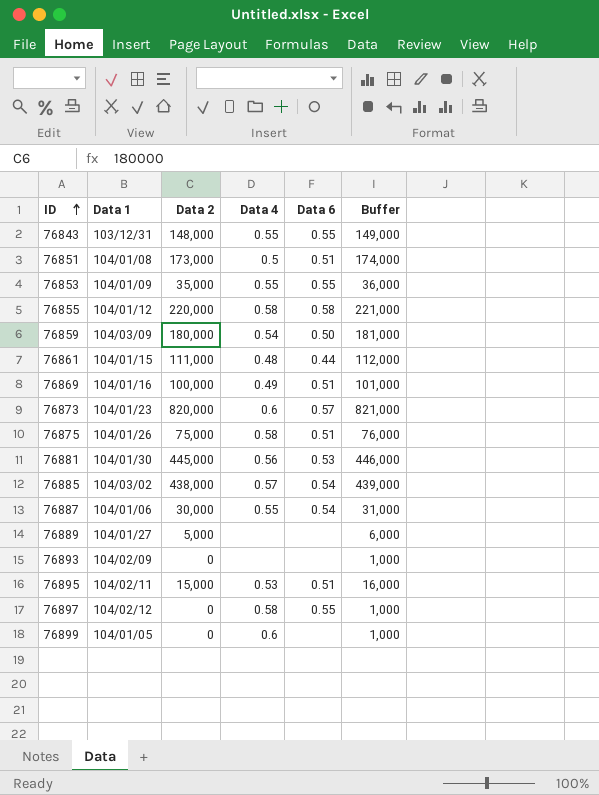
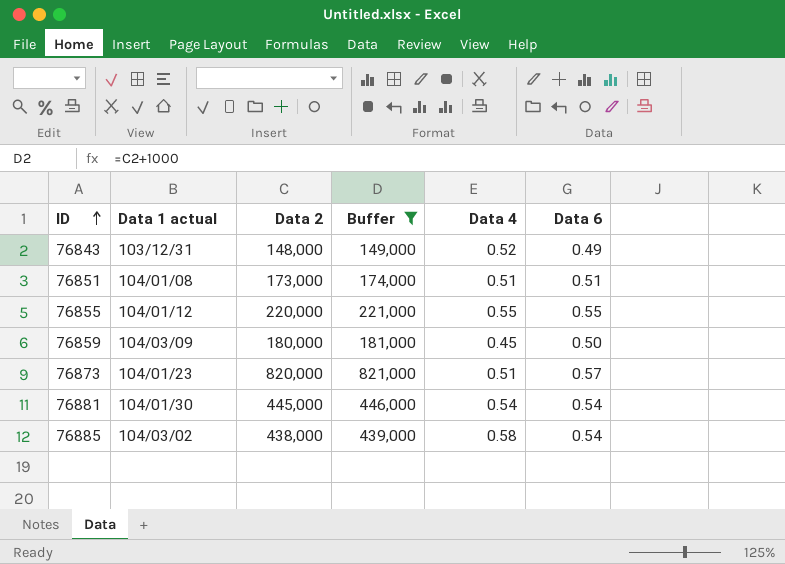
filter: none -> Buffer >= 149,000
column name: Data 1 -> Data 1 actual
column Buffer | position: 6 -> 4
76843 | Data 4: 0.55 -> 0.52
76843 | Data 6: 0.55 -> 0.49
76851 | Data 4: 0.5 -> 0.51
76855 | Data 4: 0.58 -> 0.55
76855 | Data 6: 0.58 -> 0.55
76859 | Data 4: 0.54 -> 0.45
76873 | Data 4: 0.6 -> 0.51
76881 | Data 4: 0.56 -> 0.54
76881 | Data 6: 0.53 -> 0.54
76885 | Data 4: 0.57 -> 0.58

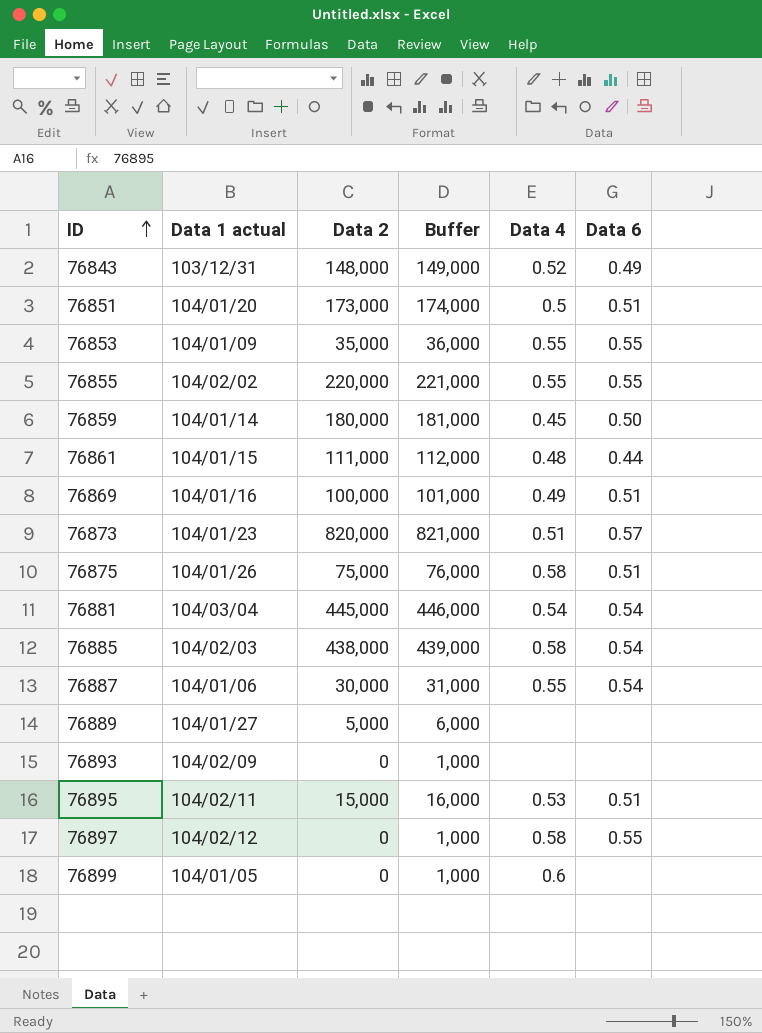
filter: Buffer >= 149,000 -> none
76851 | Data 1 actual: 104/01/08 -> 104/01/20
76851 | Data 4: 0.51 -> 0.5
76855 | Data 1 actual: 104/01/12 -> 104/02/02
76859 | Data 1 actual: 104/03/09 -> 104/01/14
76881 | Data 1 actual: 104/01/30 -> 104/03/04
76885 | Data 1 actual: 104/03/02 -> 104/02/03

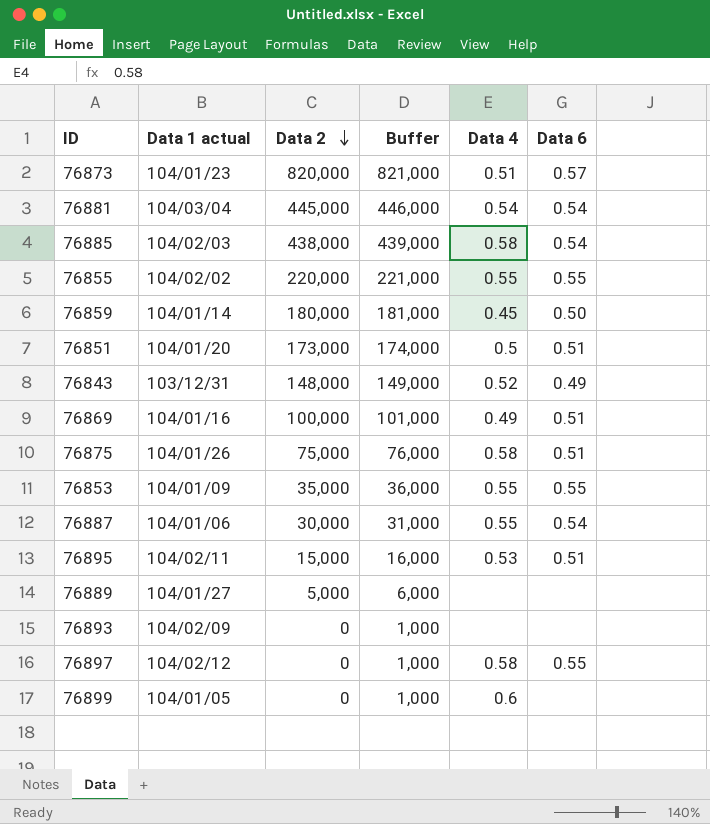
row order: ID ascending -> Data 2 descending
row 76861: 104/01/15 | 111,000 | 112,000 | 0.48 | 0.44 -> none

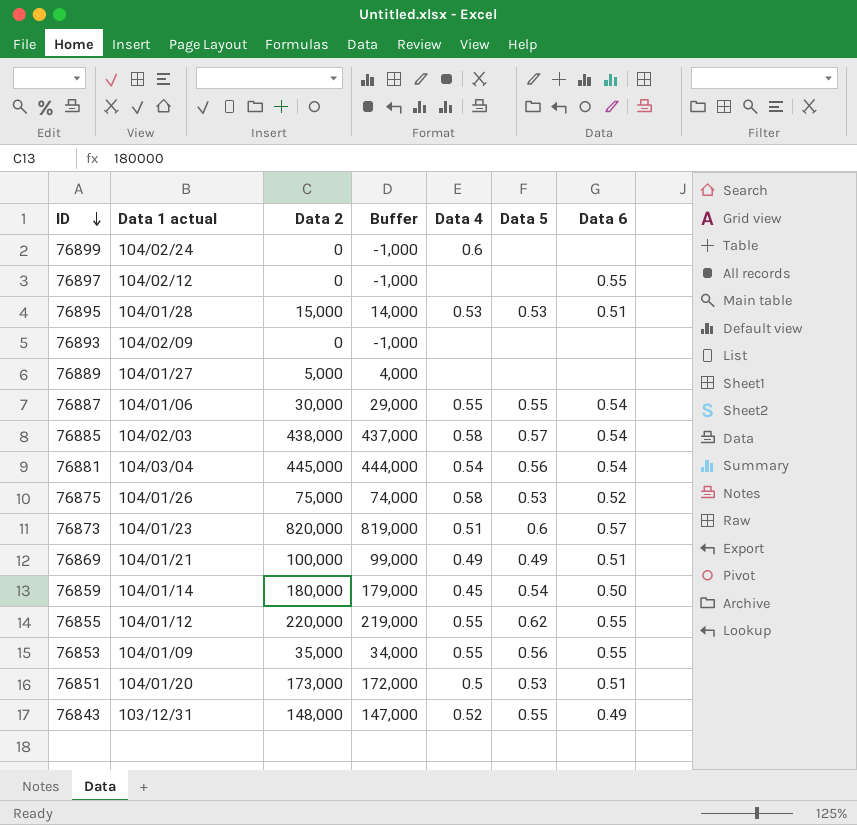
row order: Data 2 descending -> ID descending
column Buffer | formula: [Data 2] + 1000 -> [Data 2] - 1000
column Data 5 | position: none -> 6
76899 | Data 1 actual: 104/01/05 -> 104/02/24
76897 | Data 4: 0.58 -> none
76895 | Data 1 actual: 104/02/11 -> 104/01/28
76875 | Data 6: 0.51 -> 0.52
76869 | Data 1 actual: 104/01/16 -> 104/01/21
76855 | Data 1 actual: 104/02/02 -> 104/01/12

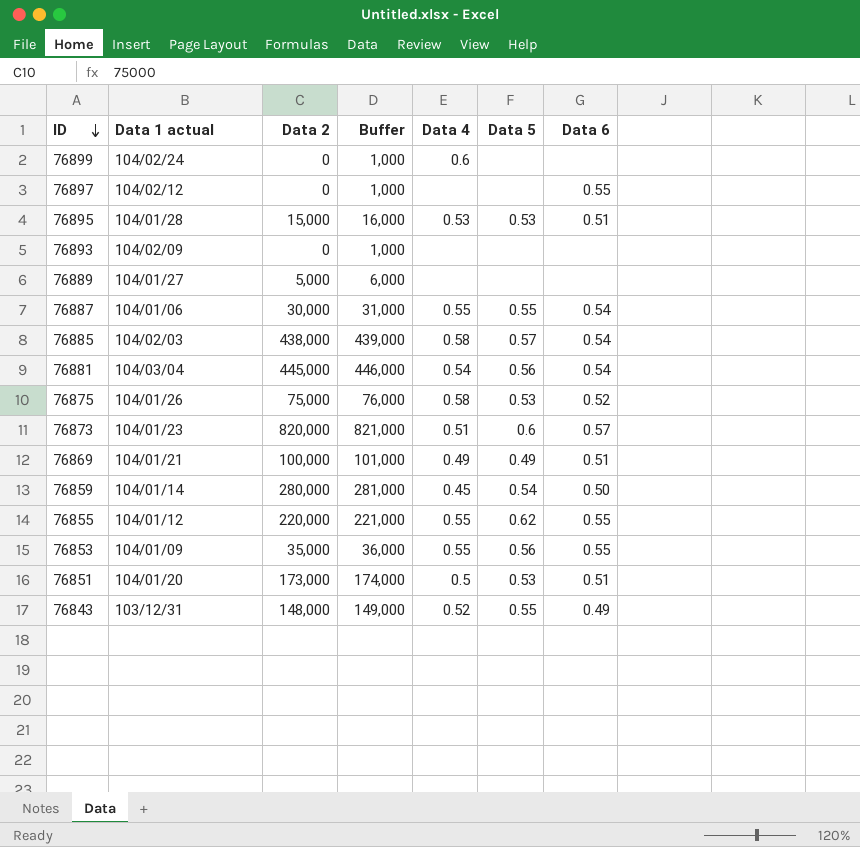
column Buffer | formula: [Data 2] - 1000 -> [Data 2] + 1000
76859 | Data 2: 180,000 -> 280,000

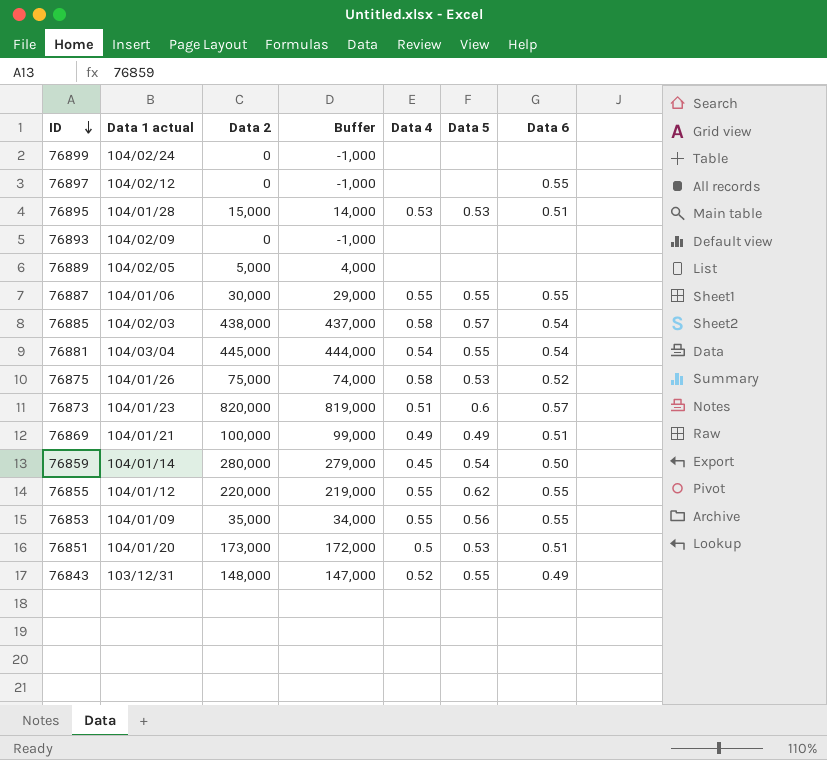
column Buffer | formula: [Data 2] + 1000 -> [Data 2] - 1000
76899 | Data 4: 0.6 -> none
76889 | Data 1 actual: 104/01/27 -> 104/02/05
76887 | Data 6: 0.54 -> 0.55
76881 | Data 5: 0.56 -> 0.55

